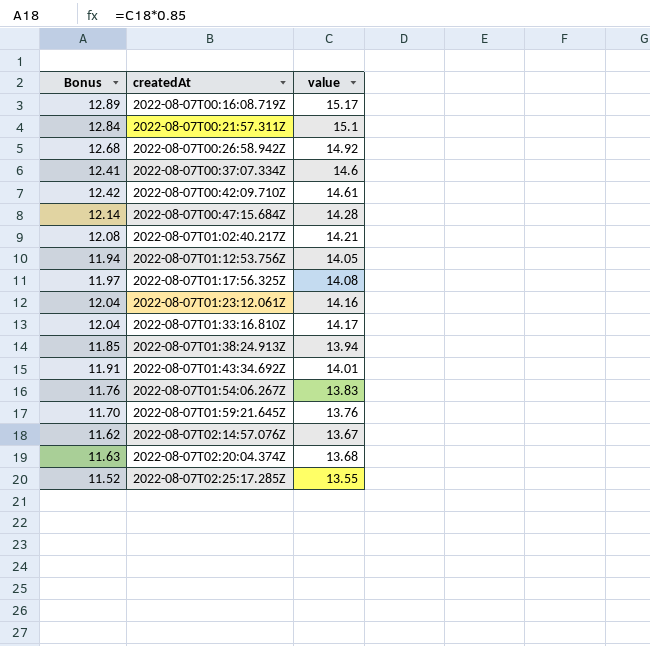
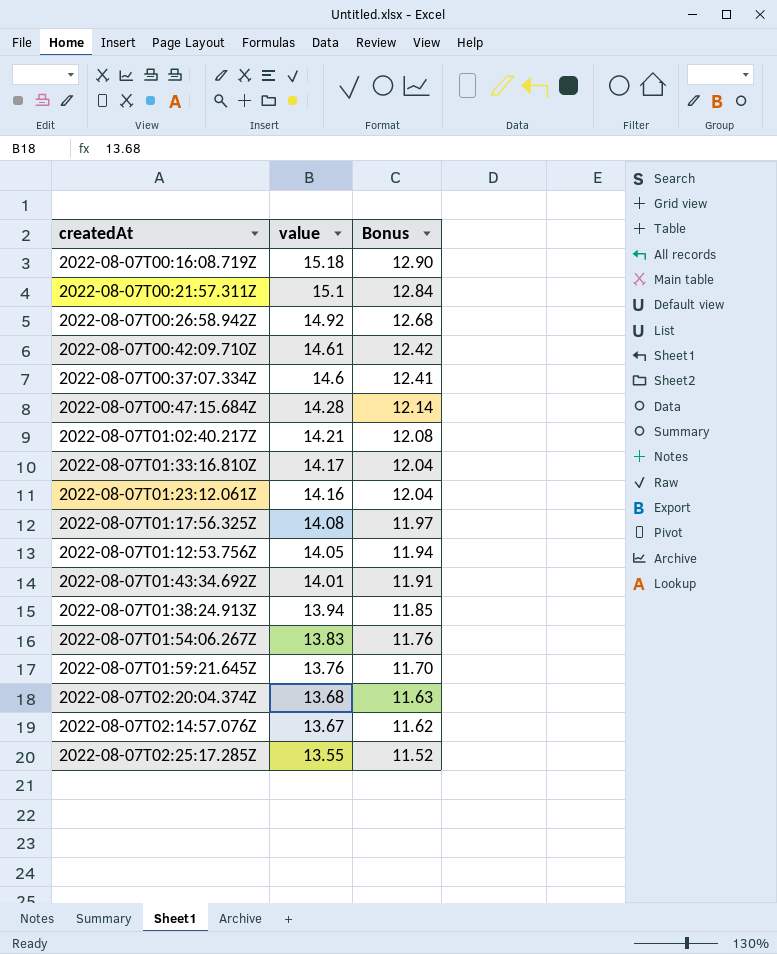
row order: createdAt ascending -> value descending
column Bonus | position: 1 -> 3
2022-08-07T00:16:08.719Z | value: 15.17 -> 15.18
2022-08-07T00:16:08.719Z | Bonus: 12.89 -> 12.90

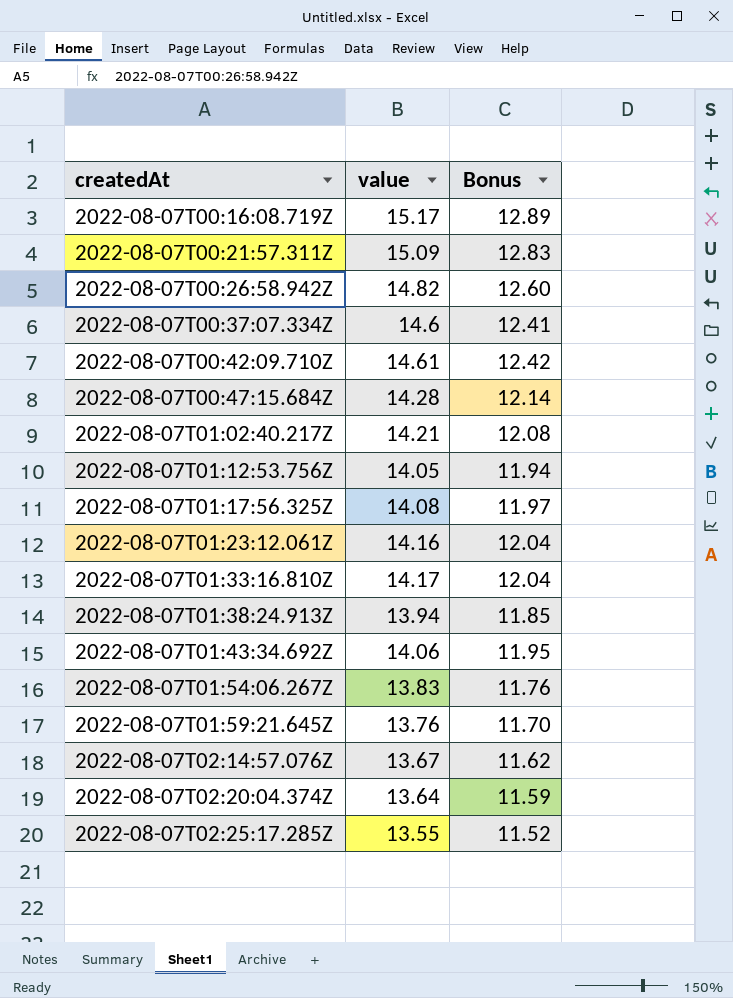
row order: value descending -> createdAt ascending
2022-08-07T00:16:08.719Z | value: 15.18 -> 15.17
2022-08-07T00:16:08.719Z | Bonus: 12.90 -> 12.89
2022-08-07T00:21:57.311Z | value: 15.1 -> 15.09
2022-08-07T00:21:57.311Z | Bonus: 12.84 -> 12.83
2022-08-07T00:26:58.942Z | value: 14.92 -> 14.82
2022-08-07T00:26:58.942Z | Bonus: 12.68 -> 12.60
2022-08-07T01:43:34.692Z | value: 14.01 -> 14.06
2022-08-07T01:43:34.692Z | Bonus: 11.91 -> 11.95
2022-08-07T02:20:04.374Z | value: 13.68 -> 13.64
2022-08-07T02:20:04.374Z | Bonus: 11.63 -> 11.59

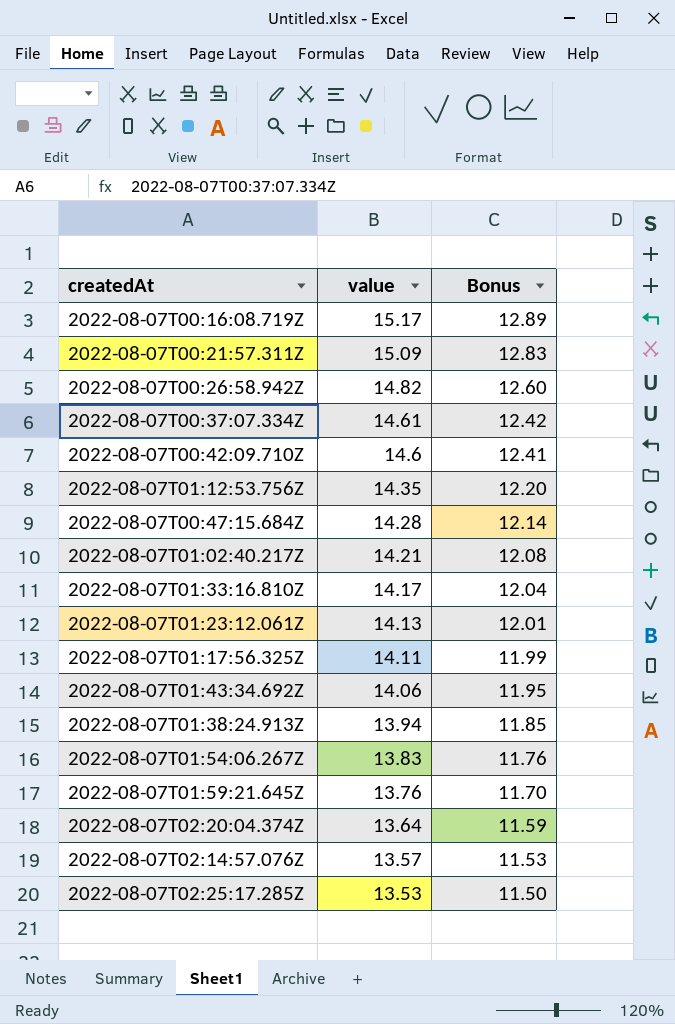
row order: createdAt ascending -> value descending
2022-08-07T00:37:07.334Z | value: 14.6 -> 14.61
2022-08-07T00:37:07.334Z | Bonus: 12.41 -> 12.42
2022-08-07T00:42:09.710Z | value: 14.61 -> 14.6
2022-08-07T00:42:09.710Z | Bonus: 12.42 -> 12.41
2022-08-07T01:12:53.756Z | value: 14.05 -> 14.35
2022-08-07T01:12:53.756Z | Bonus: 11.94 -> 12.20
2022-08-07T01:23:12.061Z | value: 14.16 -> 14.13
2022-08-07T01:23:12.061Z | Bonus: 12.04 -> 12.01
2022-08-07T01:17:56.325Z | value: 14.08 -> 14.11
2022-08-07T01:17:56.325Z | Bonus: 11.97 -> 11.99
2022-08-07T02:14:57.076Z | value: 13.67 -> 13.57
2022-08-07T02:14:57.076Z | Bonus: 11.62 -> 11.53
2022-08-07T02:25:17.285Z | value: 13.55 -> 13.53
2022-08-07T02:25:17.285Z | Bonus: 11.52 -> 11.50

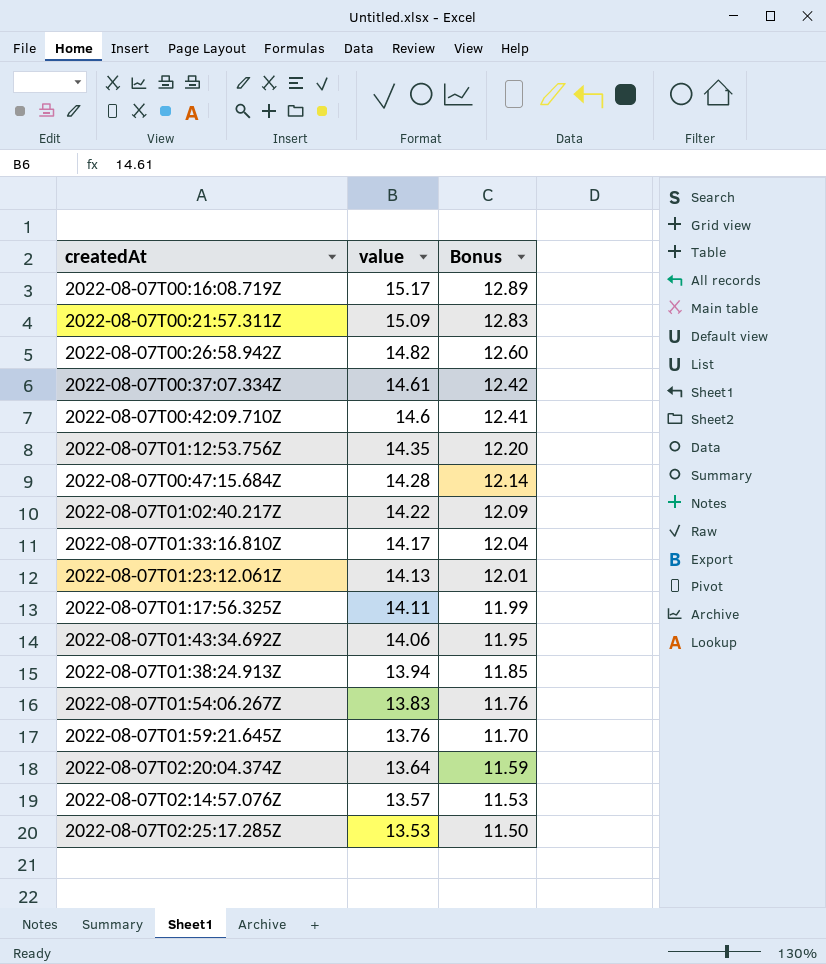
2022-08-07T01:02:40.217Z | value: 14.21 -> 14.22
2022-08-07T01:02:40.217Z | Bonus: 12.08 -> 12.09

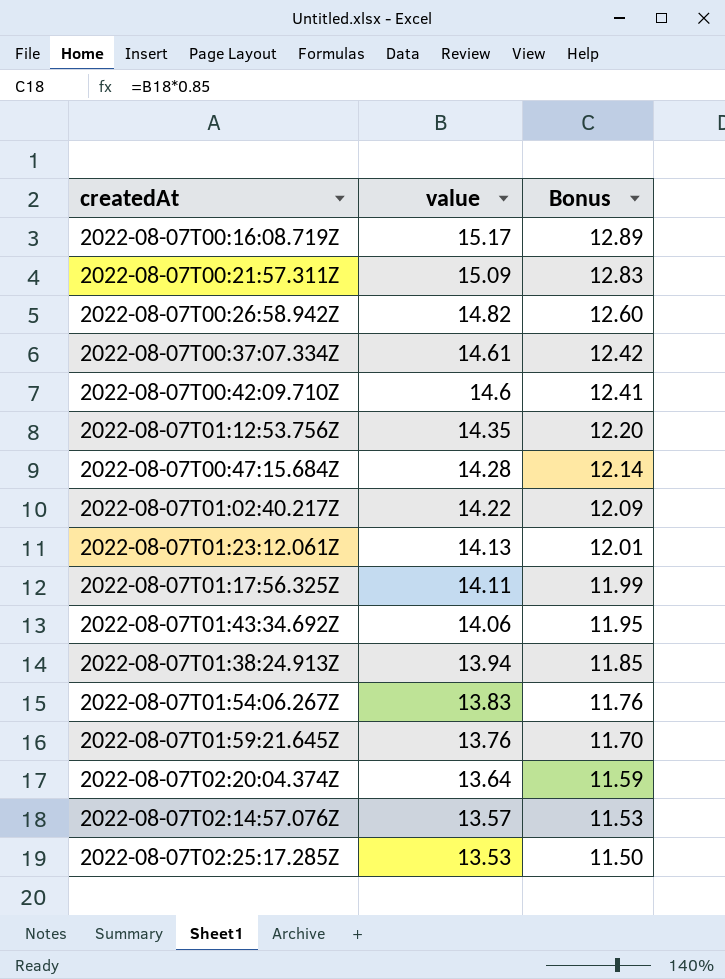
row 2022-08-07T01:33:16.810Z: 14.17 | 12.04 -> none

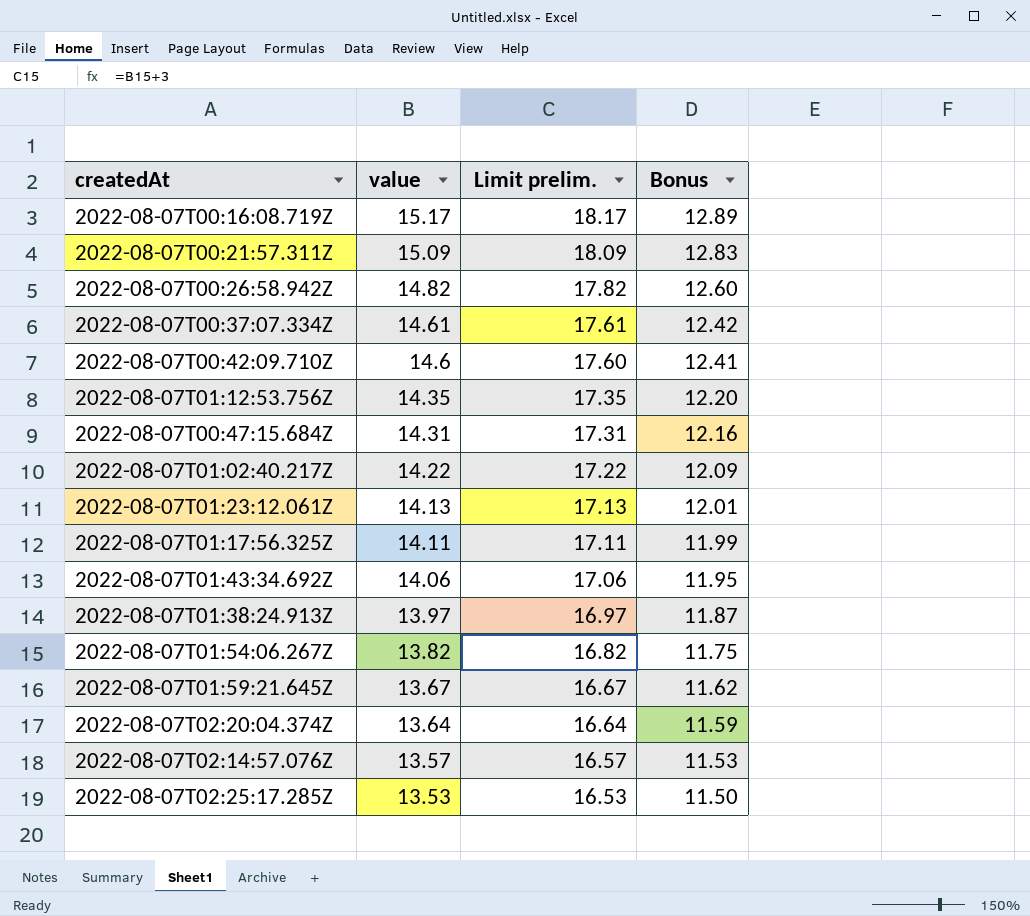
column Limit prelim. | formula: none -> [value] + 3
2022-08-07T00:47:15.684Z | value: 14.28 -> 14.31
2022-08-07T00:47:15.684Z | Bonus: 12.14 -> 12.16
2022-08-07T01:38:24.913Z | value: 13.94 -> 13.97
2022-08-07T01:38:24.913Z | Bonus: 11.85 -> 11.87
2022-08-07T01:54:06.267Z | value: 13.83 -> 13.82
2022-08-07T01:54:06.267Z | Bonus: 11.76 -> 11.75
2022-08-07T01:59:21.645Z | value: 13.76 -> 13.67
2022-08-07T01:59:21.645Z | Bonus: 11.70 -> 11.62

